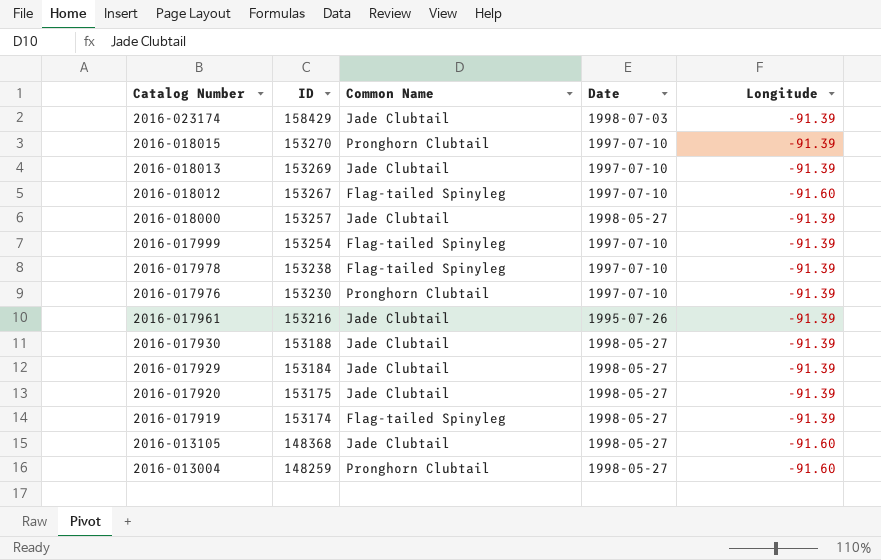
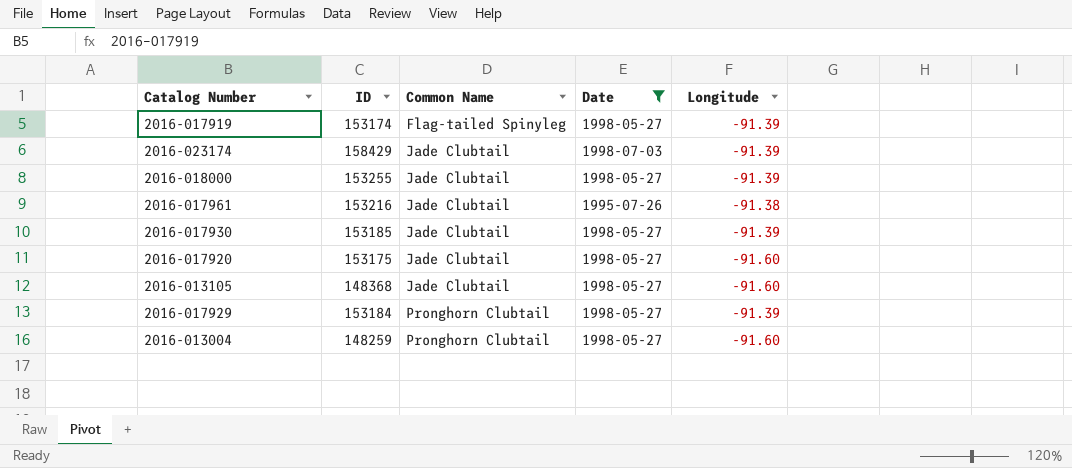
filter: none -> Date != 1997-07-10
row order: Catalog Number descending -> Common Name ascending
2016-018000 | ID: 153257 -> 153255
2016-017961 | Longitude: -91.39 -> -91.38
2016-017930 | ID: 153188 -> 153185
2016-017920 | Longitude: -91.39 -> -91.60
2016-017929 | Common Name: Jade Clubtail -> Pronghorn Clubtail

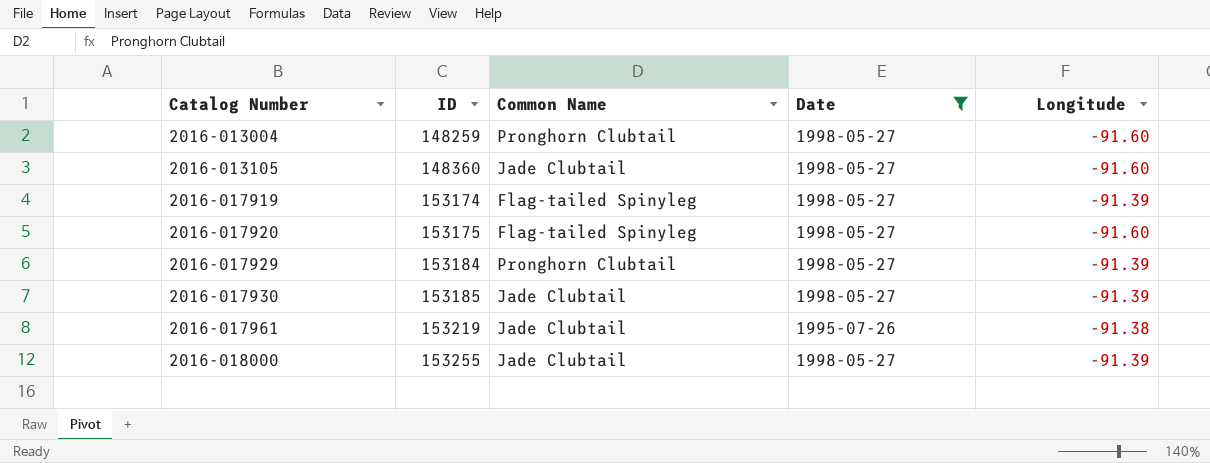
row order: Common Name ascending -> Catalog Number ascending
row 2016-023174: 158429 | Jade Clubtail | 1998-07-03 | -91.39 -> none
2016-013105 | ID: 148368 -> 148360
2016-017920 | Common Name: Jade Clubtail -> Flag-tailed Spinyleg
2016-017961 | ID: 153216 -> 153219

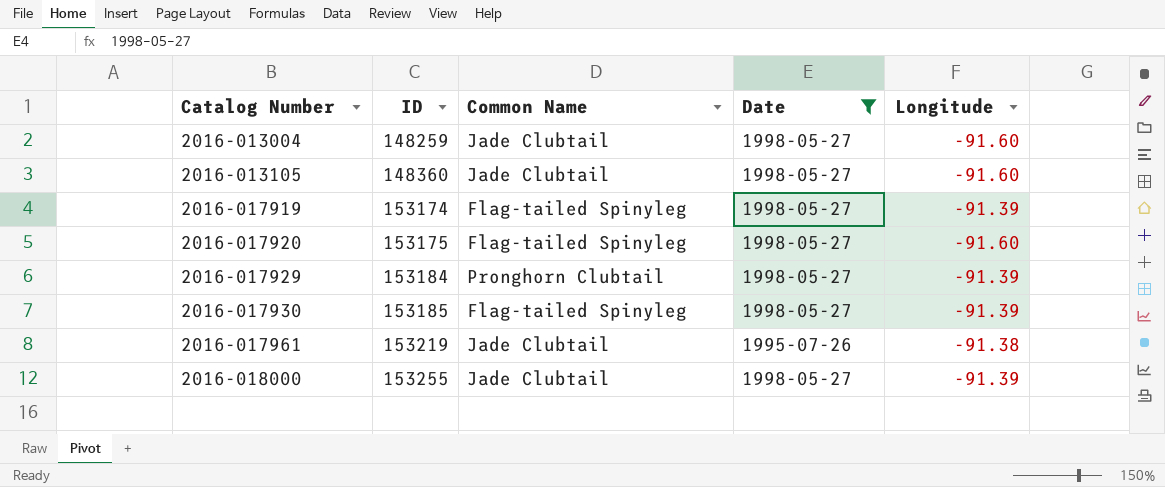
2016-013004 | Common Name: Pronghorn Clubtail -> Jade Clubtail
2016-017930 | Common Name: Jade Clubtail -> Flag-tailed Spinyleg

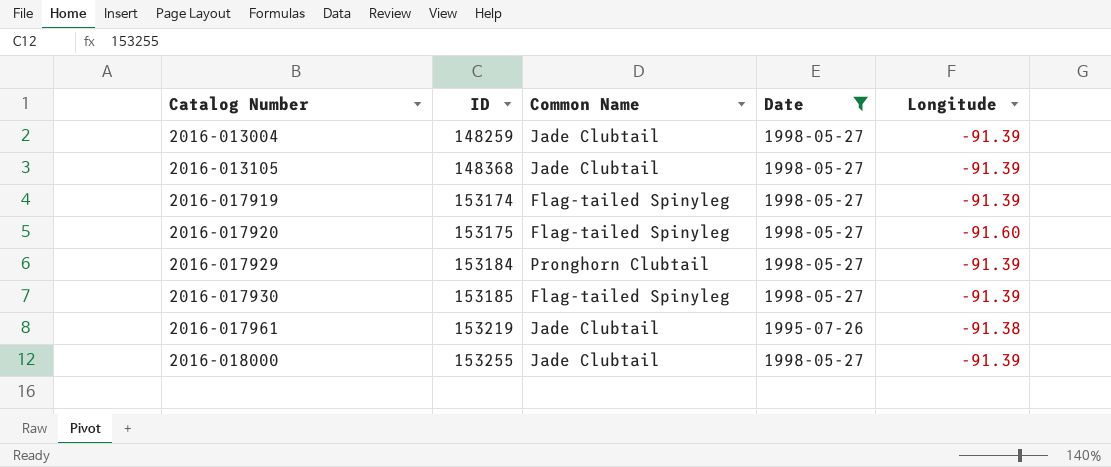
2016-013004 | Longitude: -91.60 -> -91.39
2016-013105 | ID: 148360 -> 148368
2016-013105 | Longitude: -91.60 -> -91.39

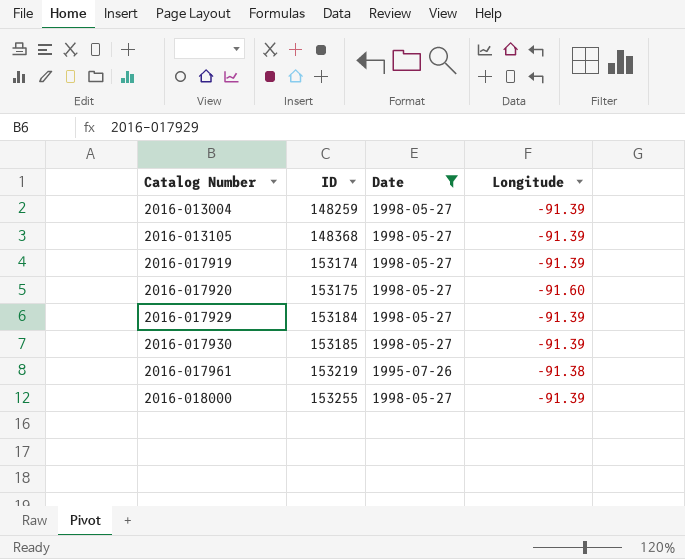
column Common Name | position: 3 -> none

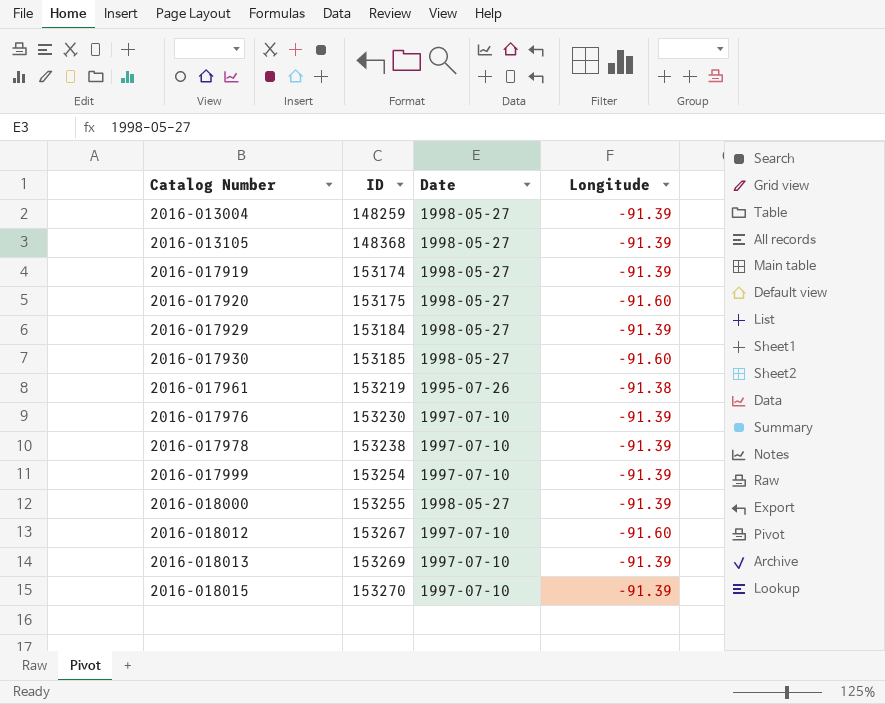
filter: Date != 1997-07-10 -> none
2016-017930 | Longitude: -91.39 -> -91.60

